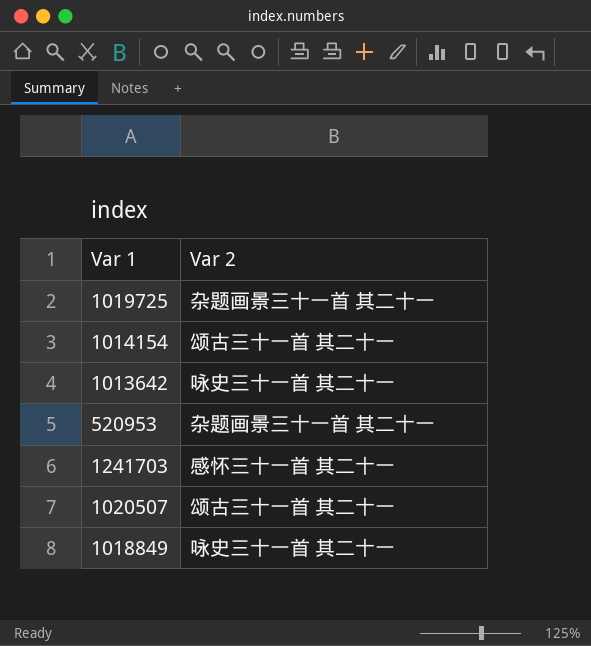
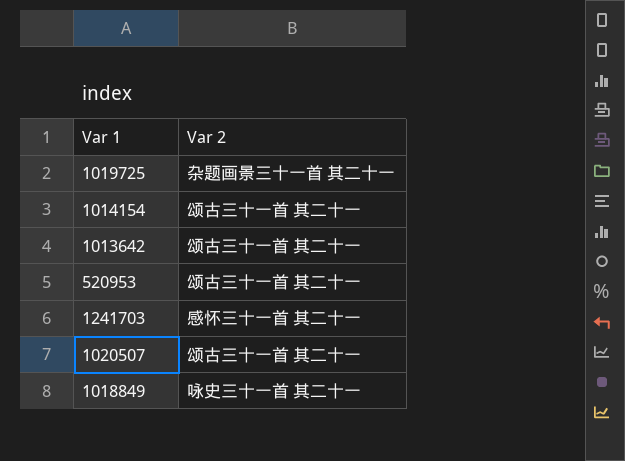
1013642 | Var 2: 咏史三十一首 其二十一 -> 颂古三十一首 其二十一
520953 | Var 2: 杂题画景三十一首 其二十一 -> 颂古三十一首 其二十一

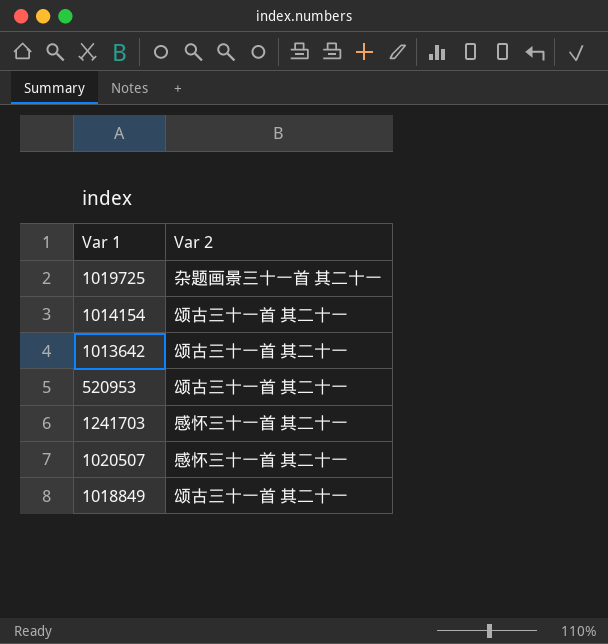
1020507 | Var 2: 颂古三十一首 其二十一 -> 感怀三十一首 其二十一
1018849 | Var 2: 咏史三十一首 其二十一 -> 颂古三十一首 其二十一

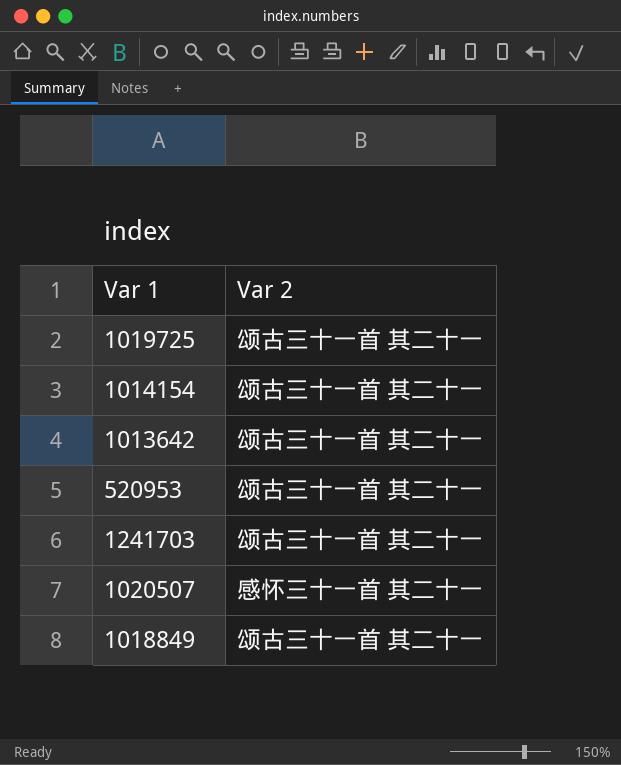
1019725 | Var 2: 杂题画景三十一首 其二十一 -> 颂古三十一首 其二十一
1241703 | Var 2: 感怀三十一首 其二十一 -> 颂古三十一首 其二十一

